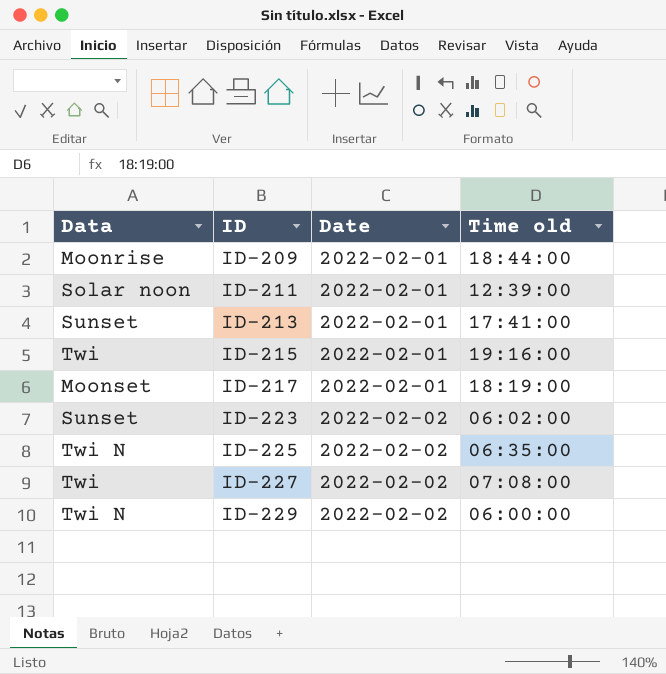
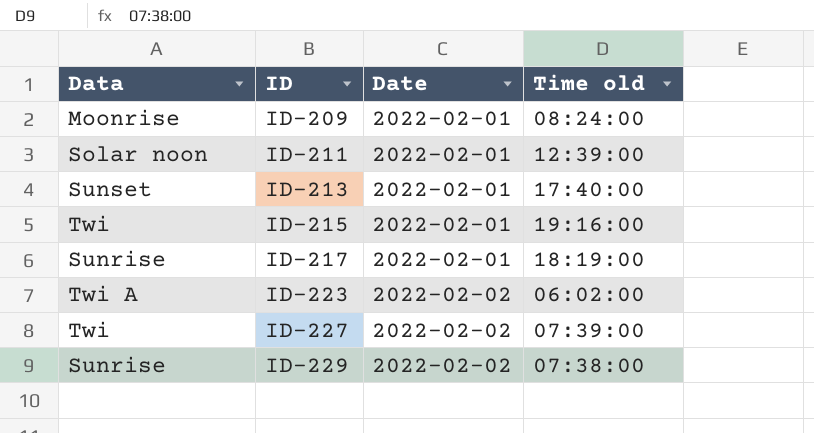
row ID-225: Twi N | 2022-02-02 | 06:35:00 -> none
ID-209 | Time old: 18:44:00 -> 08:24:00
ID-213 | Time old: 17:41:00 -> 17:40:00
ID-217 | Data: Moonset -> Sunrise
ID-223 | Data: Sunset -> Twi A
ID-227 | Time old: 07:08:00 -> 07:39:00
ID-229 | Data: Twi N -> Sunrise
ID-229 | Time old: 06:00:00 -> 07:38:00

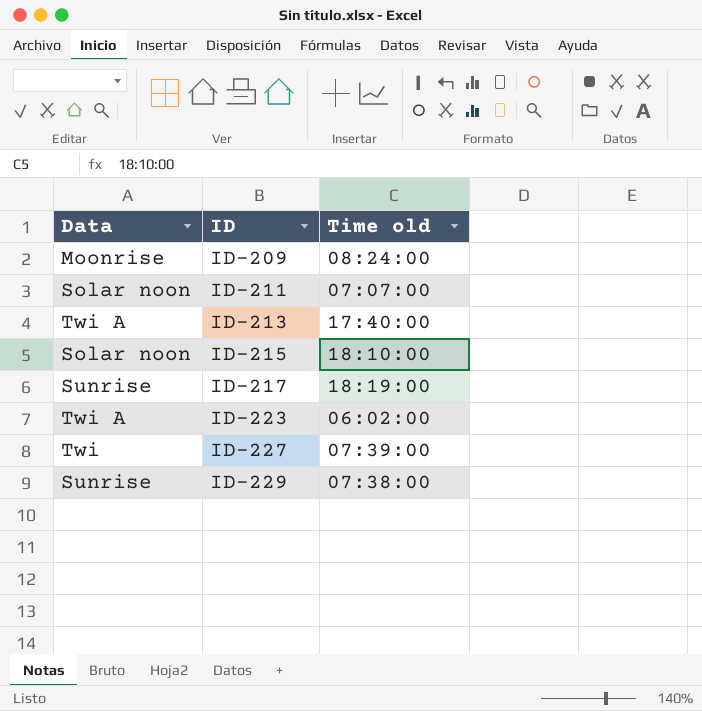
column Date | position: 3 -> none
ID-211 | Time old: 12:39:00 -> 07:07:00
ID-213 | Data: Sunset -> Twi A
ID-215 | Data: Twi -> Solar noon
ID-215 | Time old: 19:16:00 -> 18:10:00

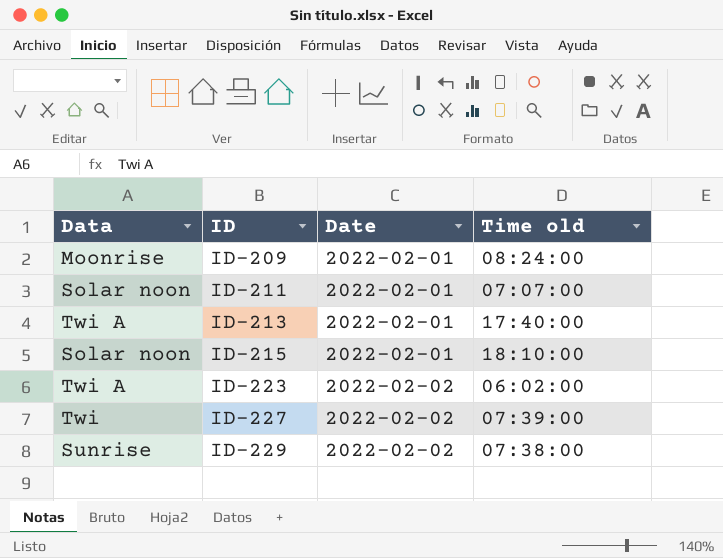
column Date | position: none -> 3
row ID-217: Sunrise | 18:19:00 -> none

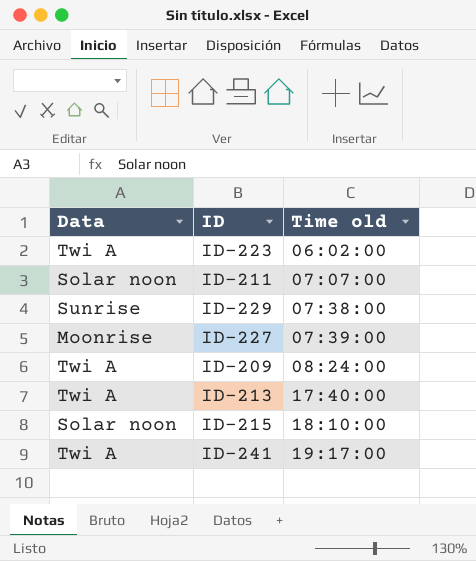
row order: ID ascending -> Time old ascending
column Date | position: 3 -> none
ID-227 | Data: Twi -> Moonrise
ID-209 | Data: Moonrise -> Twi A
row ID-241: none -> Twi A | 19:17:00

